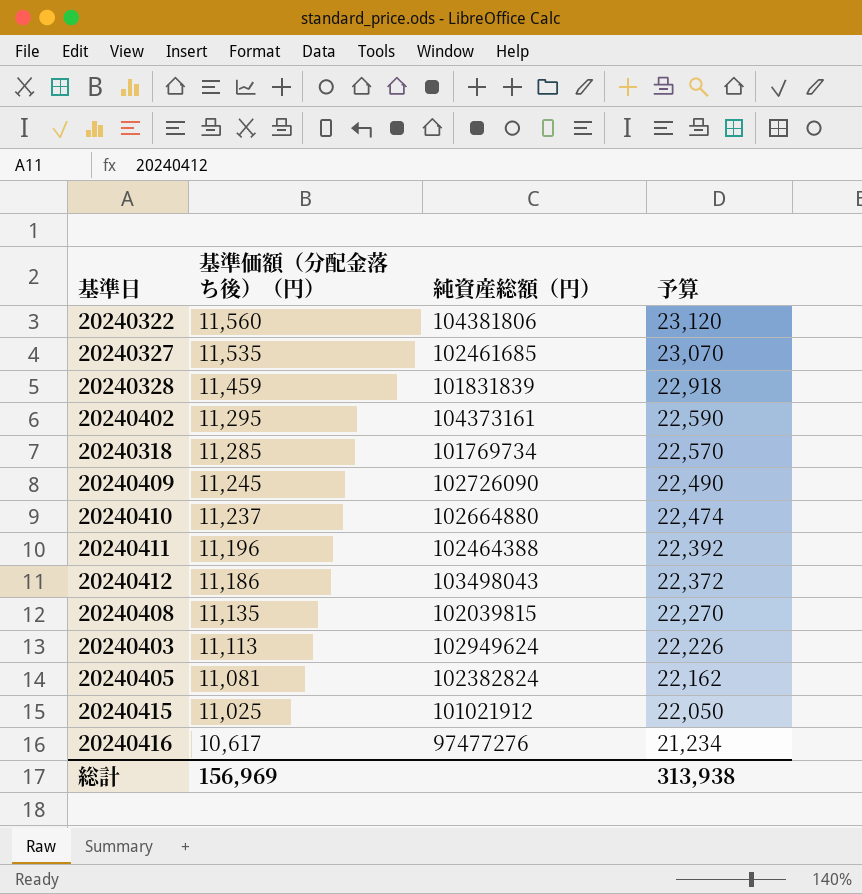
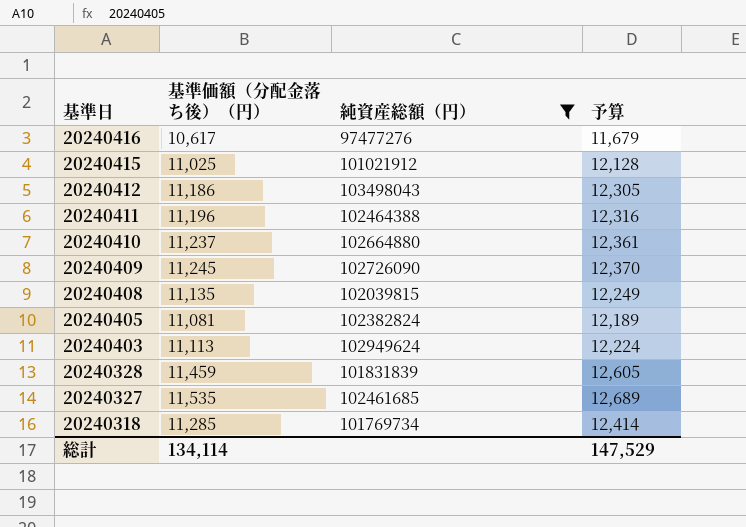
filter: none -> 純資産総額（円） <= 103498043
row order: 基準価額（分配金落ち後）（円） descending -> 基準日 descending
column 予算 | formula: [基準価額（分配金落ち後）（円）] * 2 -> [基準価額（分配金落ち後）（円）] * 1.1
総計 | 基準価額（分配金落ち後）（円）: 156,969 -> 134,114
総計 | 予算: 313,938 -> 147,529

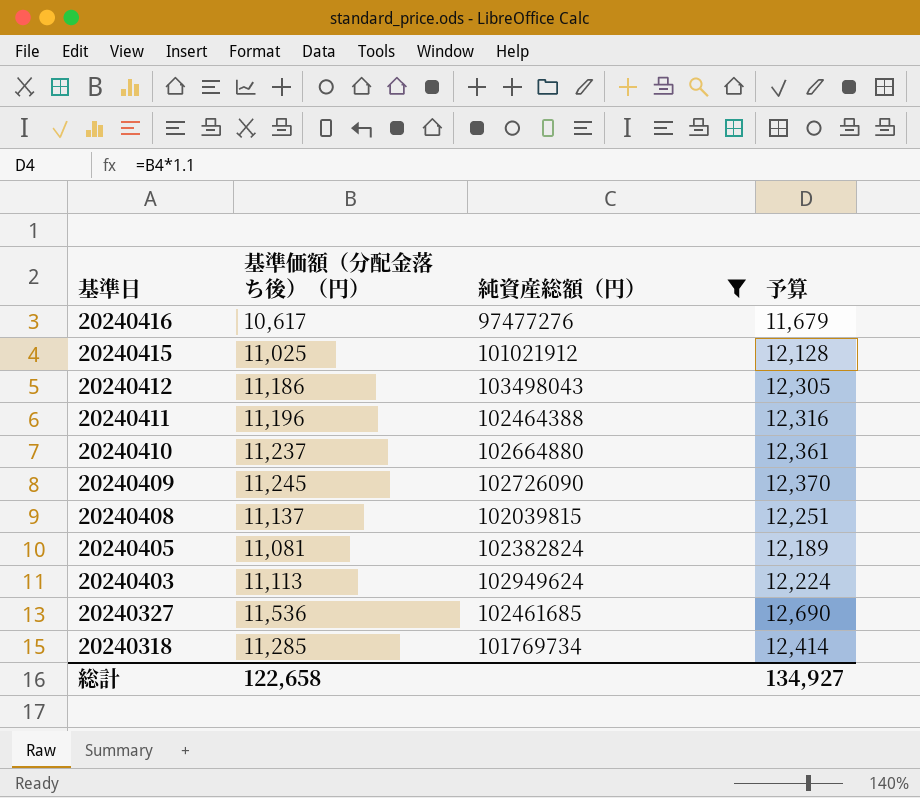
row 20240328: 11,459 | 101831839 | 12,605 -> none
20240408 | 基準価額（分配金落ち後）（円）: 11,135 -> 11,137
20240408 | 予算: 12,249 -> 12,251
20240327 | 基準価額（分配金落ち後）（円）: 11,535 -> 11,536
20240327 | 予算: 12,689 -> 12,690
総計 | 基準価額（分配金落ち後）（円）: 134,114 -> 122,658
総計 | 予算: 147,529 -> 134,927

